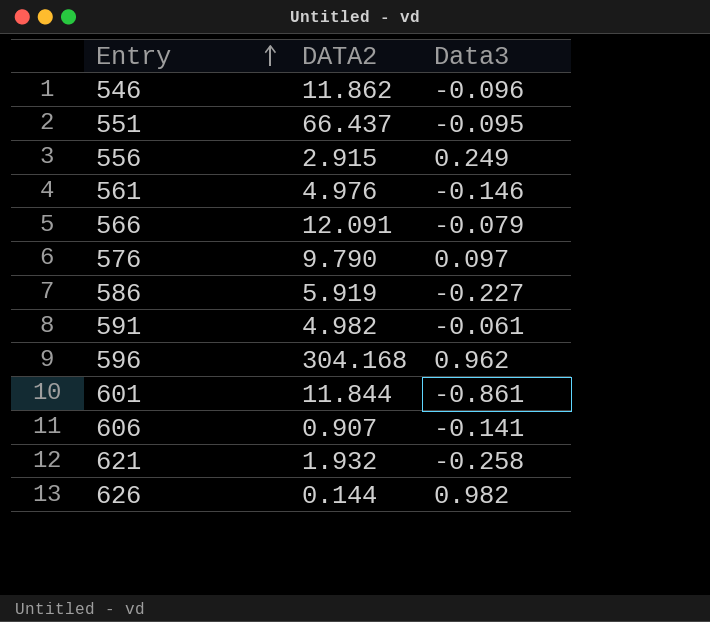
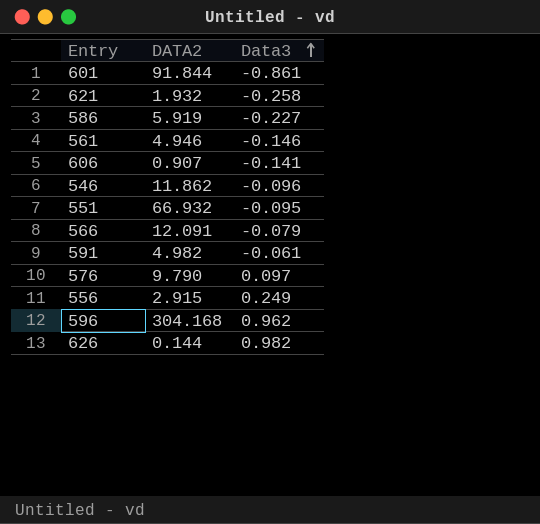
row order: Entry ascending -> Data3 ascending
601 | DATA2: 11.844 -> 91.844
561 | DATA2: 4.976 -> 4.946
551 | DATA2: 66.437 -> 66.932

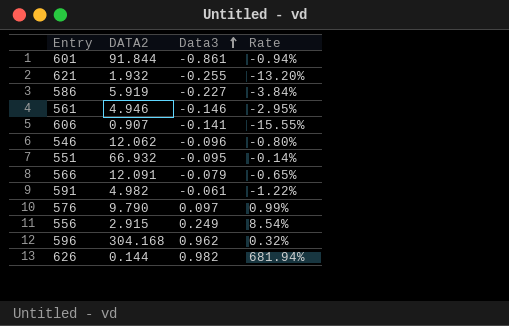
column Rate | formula: none -> [Data3] / [DATA2]
621 | Data3: -0.258 -> -0.255
546 | DATA2: 11.862 -> 12.062

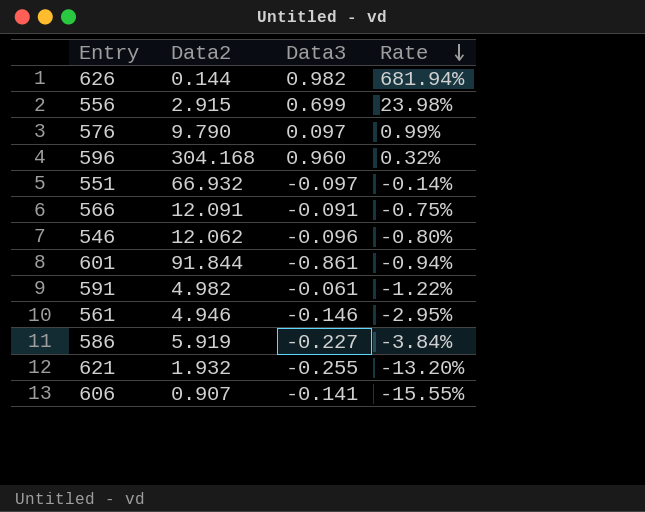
row order: Data3 ascending -> Rate descending
column name: DATA2 -> Data2
556 | Data3: 0.249 -> 0.699
556 | Rate: 8.54% -> 23.98%
596 | Data3: 0.962 -> 0.960
551 | Data3: -0.095 -> -0.097
566 | Data3: -0.079 -> -0.091
566 | Rate: -0.65% -> -0.75%

